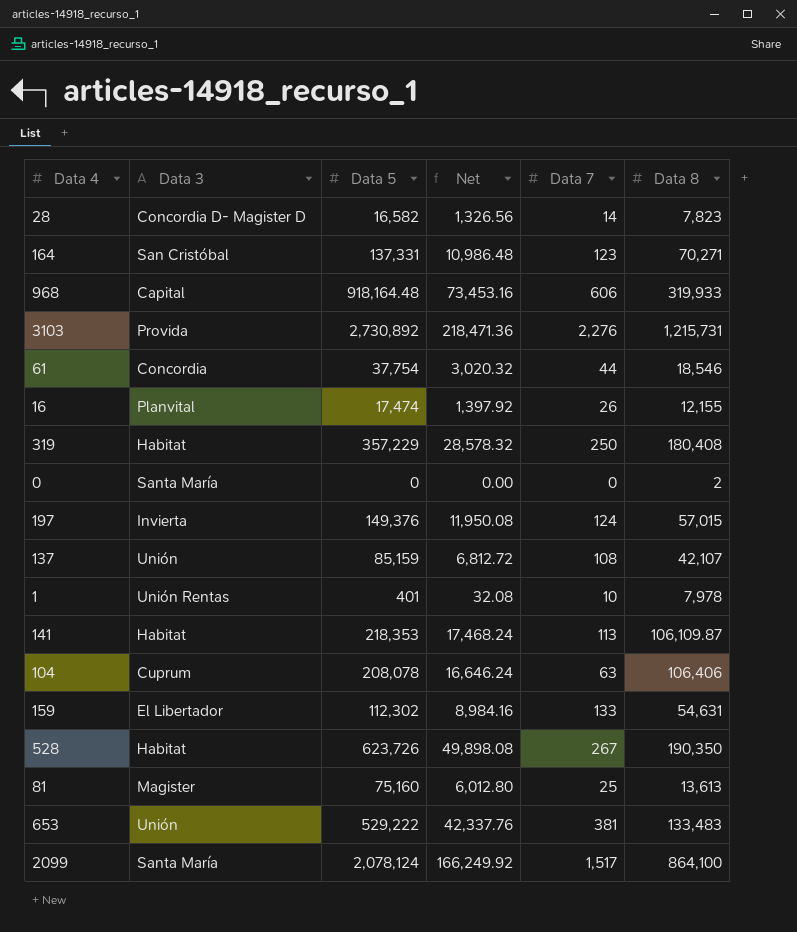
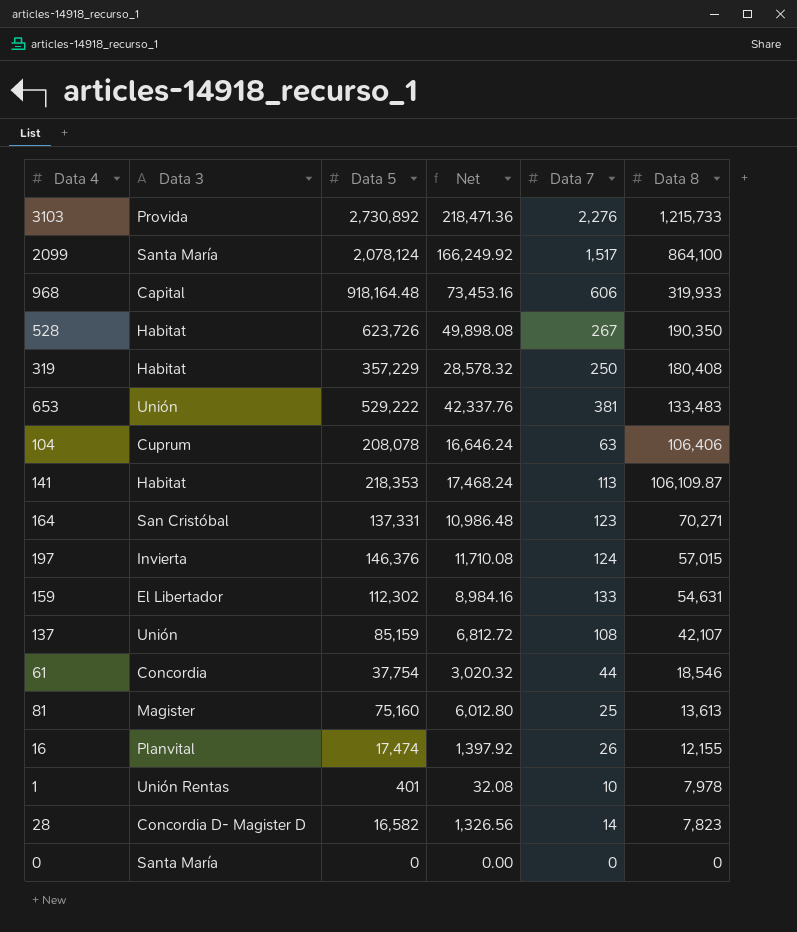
row order: none -> Data 8 descending
3103 | Data 8: 1,215,731 -> 1,215,733
197 | Data 5: 149,376 -> 146,376
197 | Net: 11,950.08 -> 11,710.08
0 | Data 8: 2 -> 0

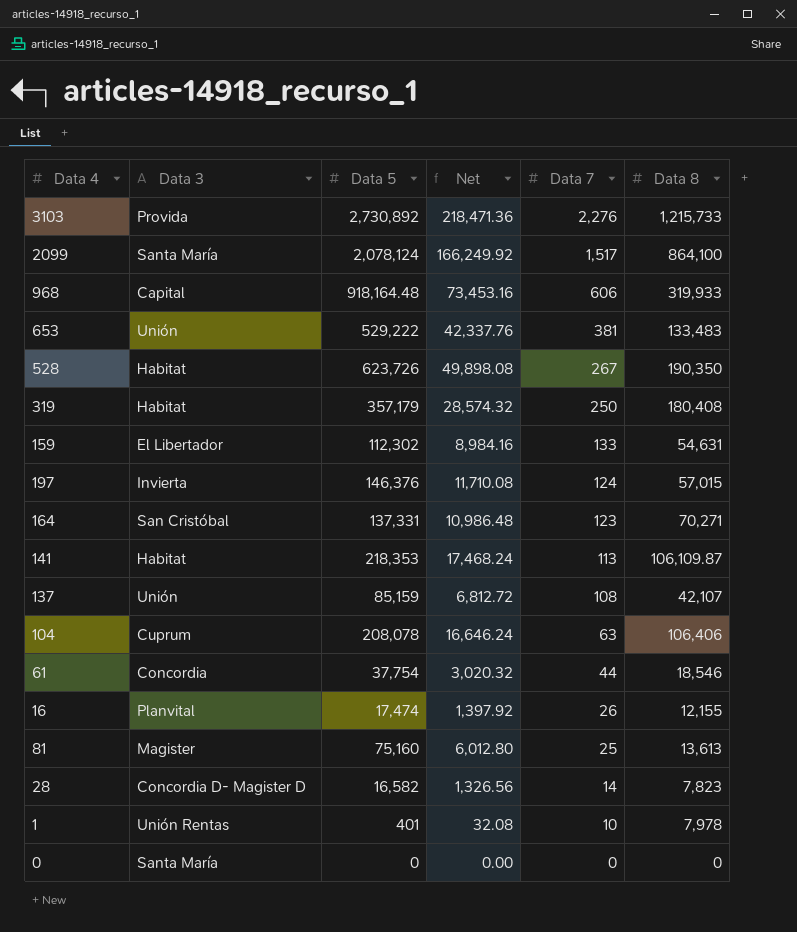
row order: Data 8 descending -> Data 7 descending
319 | Data 5: 357,229 -> 357,179
319 | Net: 28,578.32 -> 28,574.32

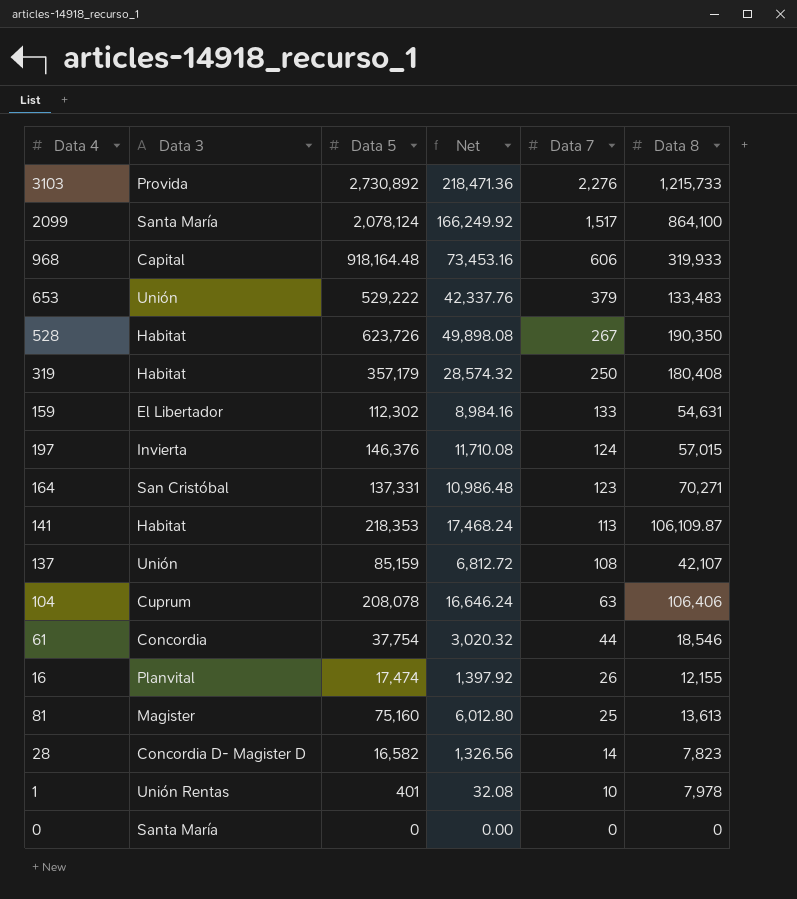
653 | Data 7: 381 -> 379

